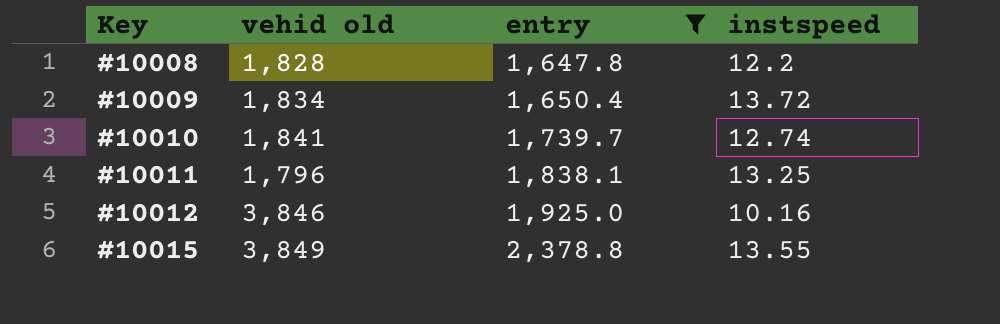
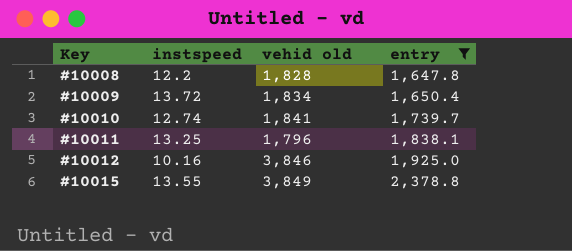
column instspeed | position: 4 -> 2

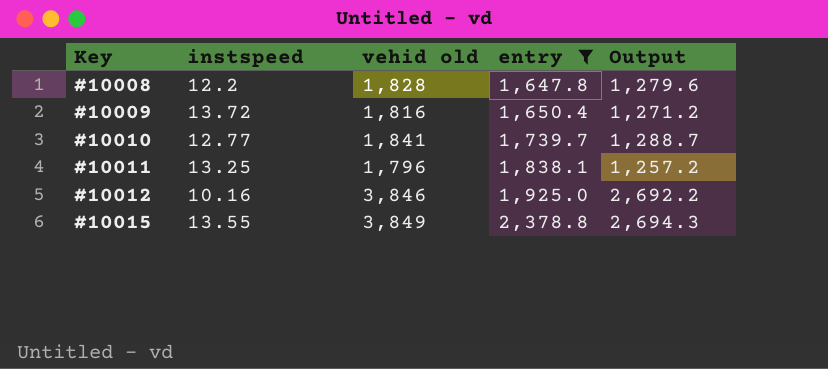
column Output | formula: none -> [vehid old] * 0.7
#10009 | vehid old: 1,834 -> 1,816
#10010 | instspeed: 12.74 -> 12.77

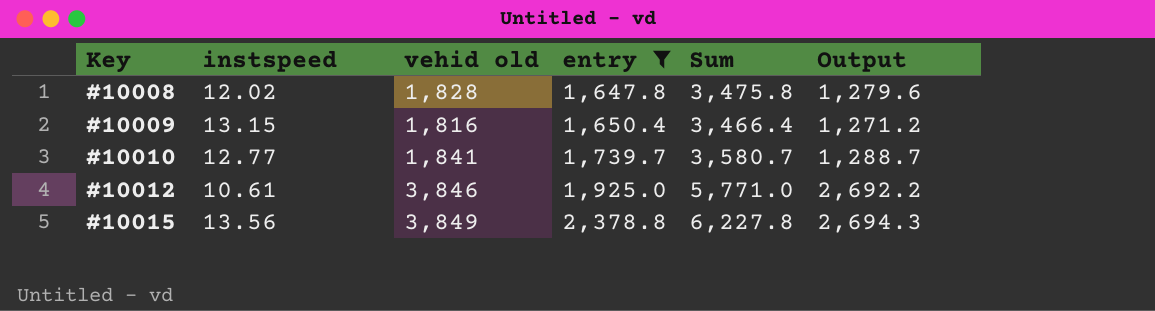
column Sum | formula: none -> [vehid old] + [entry]
row #10011: 13.25 | 1,796 | 1,838.1 | 1,257.2 -> none
#10008 | instspeed: 12.2 -> 12.02
#10009 | instspeed: 13.72 -> 13.15
#10012 | instspeed: 10.16 -> 10.61
#10015 | instspeed: 13.55 -> 13.56

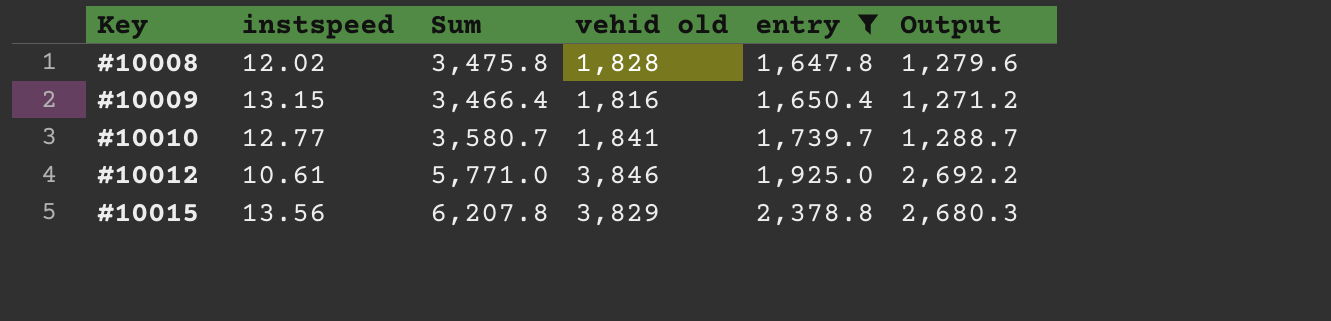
column Sum | position: 5 -> 3
#10015 | Sum: 6,227.8 -> 6,207.8
#10015 | vehid old: 3,849 -> 3,829
#10015 | Output: 2,694.3 -> 2,680.3

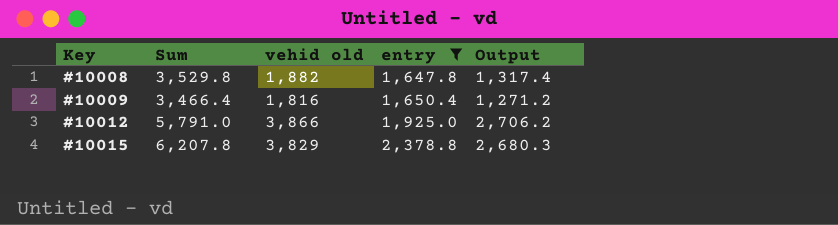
column instspeed | position: 2 -> none
row #10010: 12.77 | 3,580.7 | 1,841 | 1,739.7 | 1,288.7 -> none
#10008 | Sum: 3,475.8 -> 3,529.8
#10008 | vehid old: 1,828 -> 1,882
#10008 | Output: 1,279.6 -> 1,317.4
#10012 | Sum: 5,771.0 -> 5,791.0
#10012 | vehid old: 3,846 -> 3,866
#10012 | Output: 2,692.2 -> 2,706.2

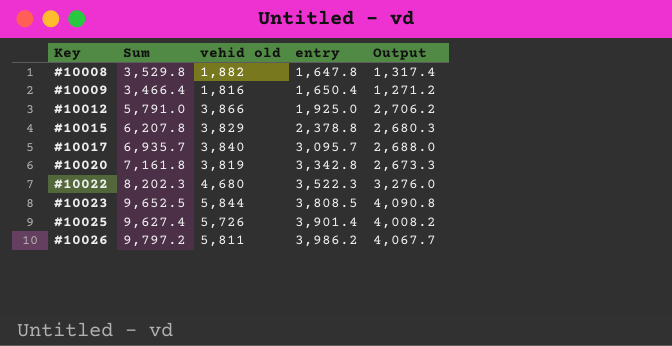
filter: entry <= 2,378.8 -> none

